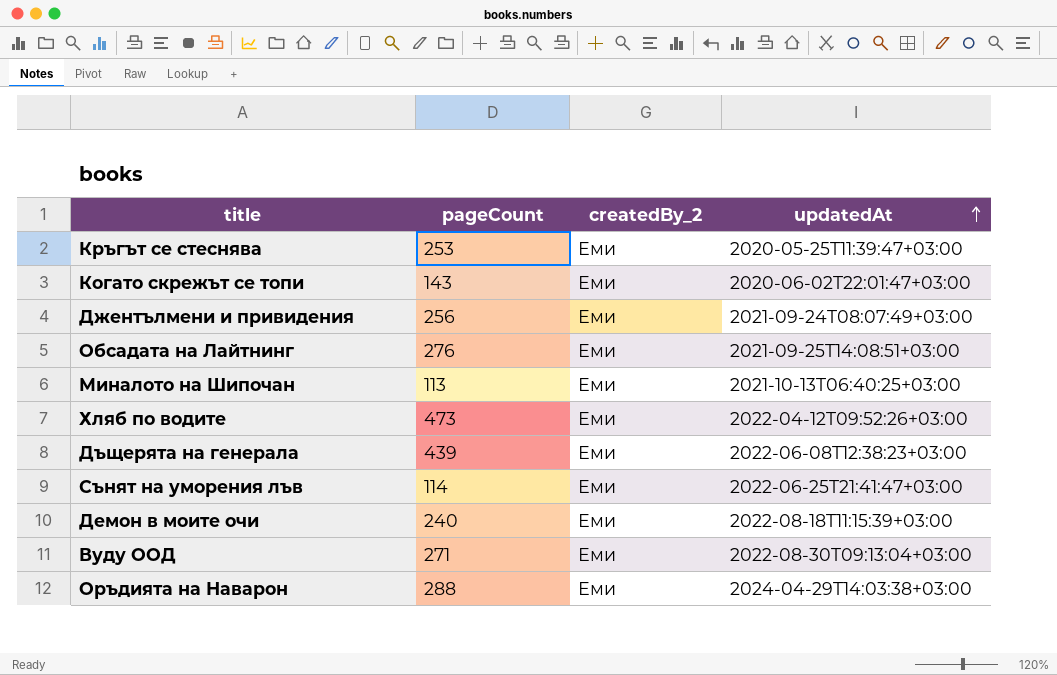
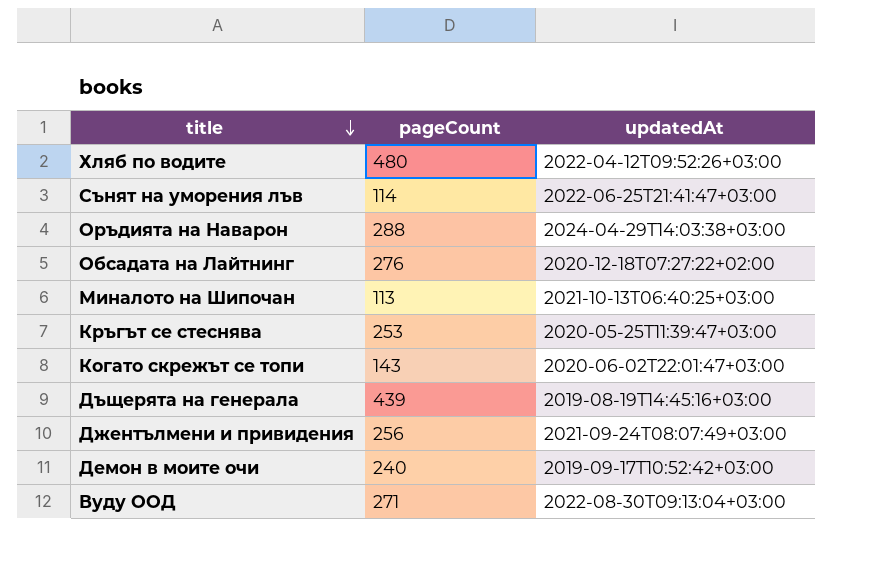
row order: updatedAt ascending -> title descending
column createdBy_2 | position: 3 -> none
Хляб по водите | pageCount: 473 -> 480
Обсадата на Лайтнинг | updatedAt: 2021-09-25T14:08:51+03:00 -> 2020-12-18T07:27:22+02:00
Дъщерята на генерала | updatedAt: 2022-06-08T12:38:23+03:00 -> 2019-08-19T14:45:16+03:00
Демон в моите очи | updatedAt: 2022-08-18T11:15:39+03:00 -> 2019-09-17T10:52:42+03:00

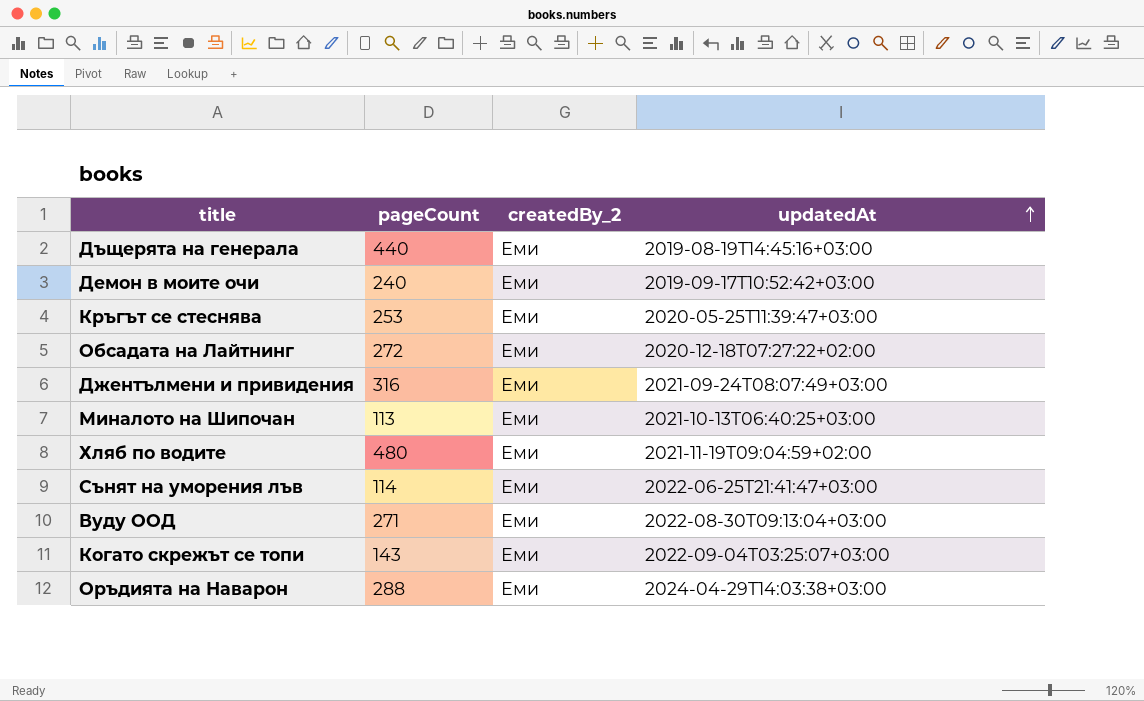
row order: title descending -> updatedAt ascending
column createdBy_2 | position: none -> 3
Дъщерята на генерала | pageCount: 439 -> 440
Обсадата на Лайтнинг | pageCount: 276 -> 272
Джентълмени и привидения | pageCount: 256 -> 316
Хляб по водите | updatedAt: 2022-04-12T09:52:26+03:00 -> 2021-11-19T09:04:59+02:00
Когато скрежът се топи | updatedAt: 2020-06-02T22:01:47+03:00 -> 2022-09-04T03:25:07+03:00

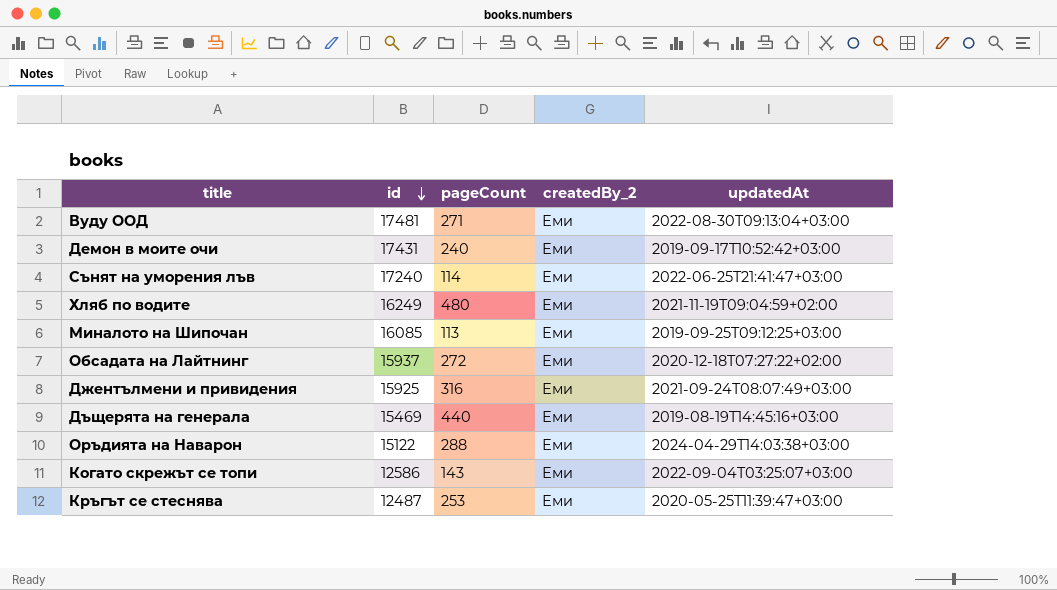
row order: updatedAt ascending -> id descending
column id | position: none -> 2
Миналото на Шипочан | updatedAt: 2021-10-13T06:40:25+03:00 -> 2019-09-25T09:12:25+03:00

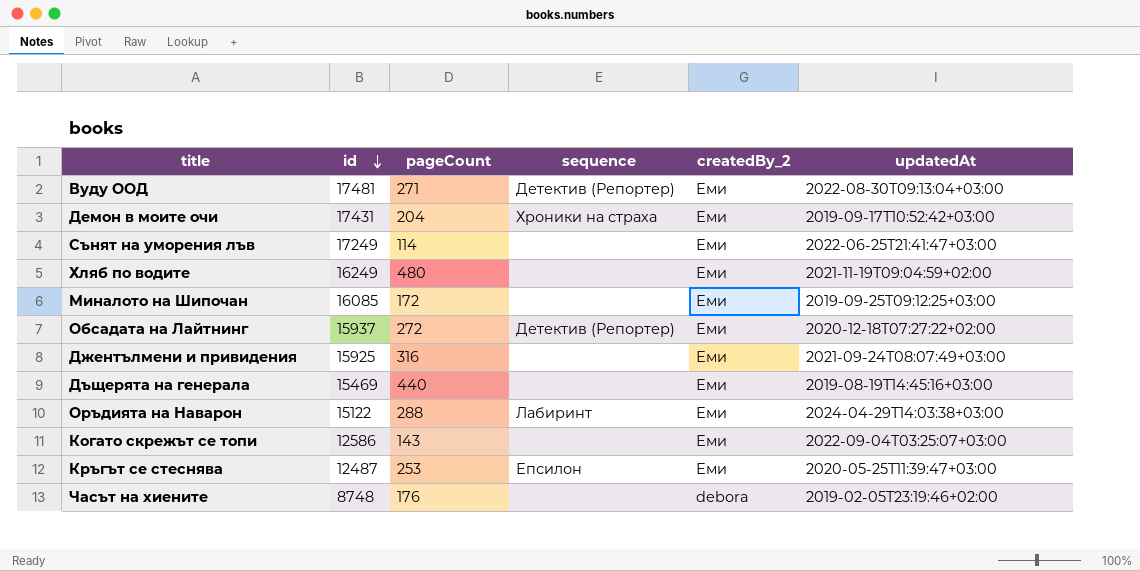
column sequence | position: none -> 4
Демон в моите очи | pageCount: 240 -> 204
Сънят на уморения лъв | id: 17240 -> 17249
Миналото на Шипочан | pageCount: 113 -> 172
row Часът на хиените: none -> 8748 | 176 | none | debora | 2019-02-05T23:19:46+02:00

